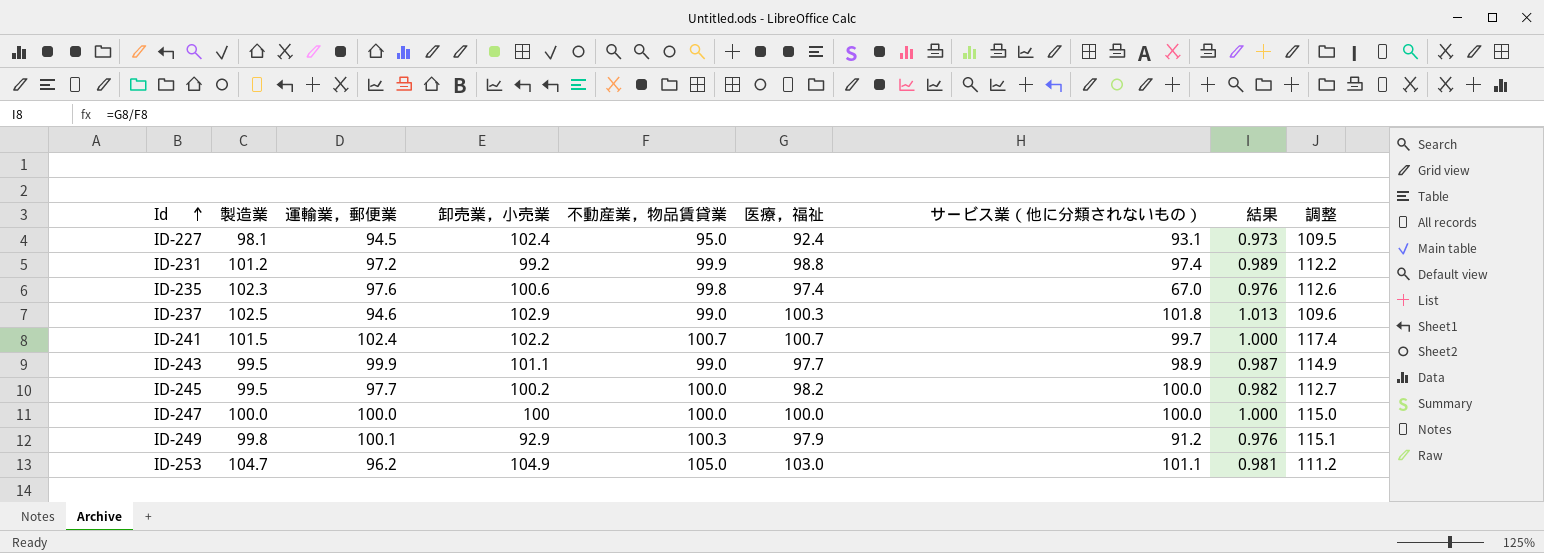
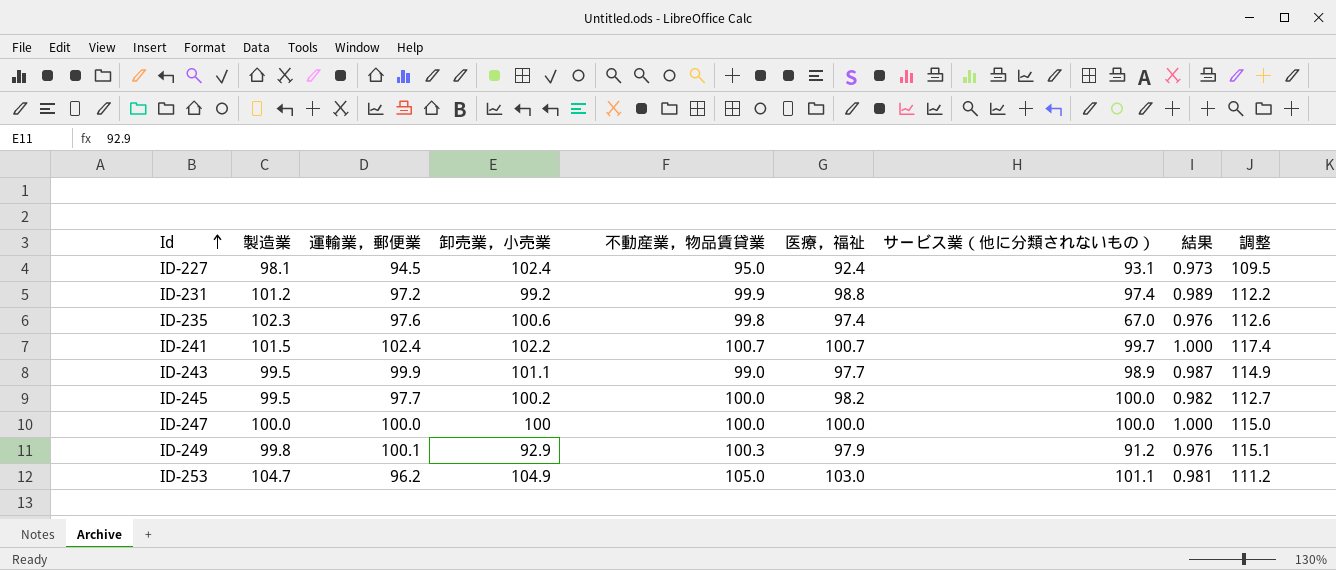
row ID-237: 102.5 | 94.6 | 102.9 | 99.0 | 100.3 | 101.8 | 1.013 | 109.6 -> none

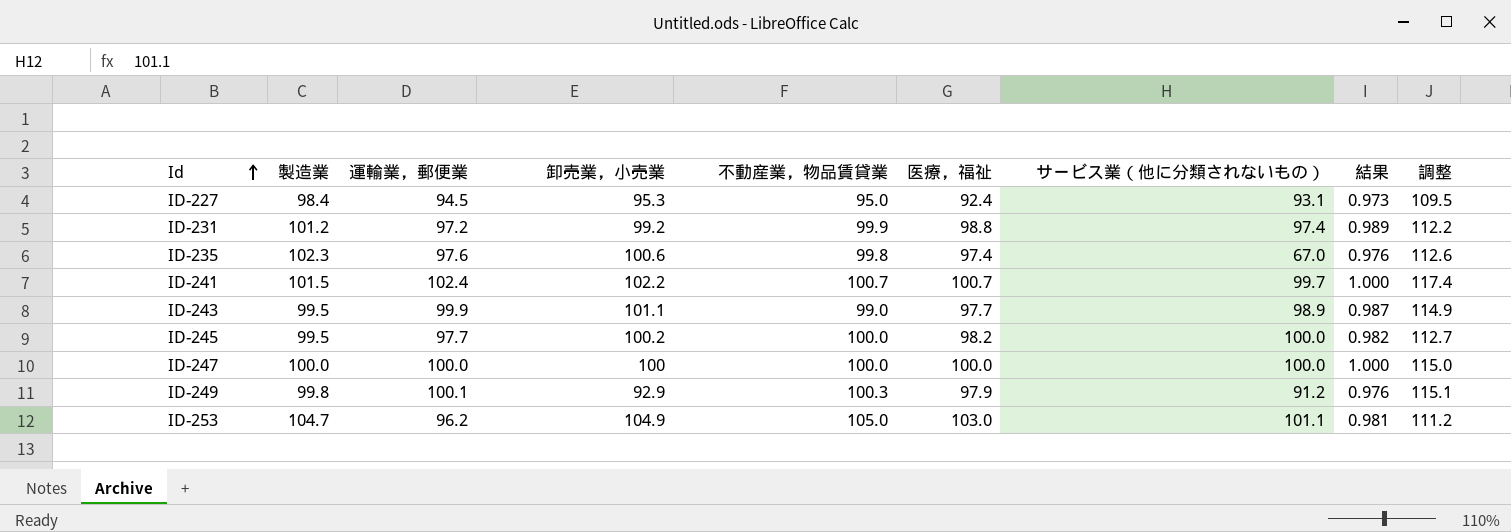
ID-227 | 製造業: 98.1 -> 98.4
ID-227 | 卸売業，小売業: 102.4 -> 95.3

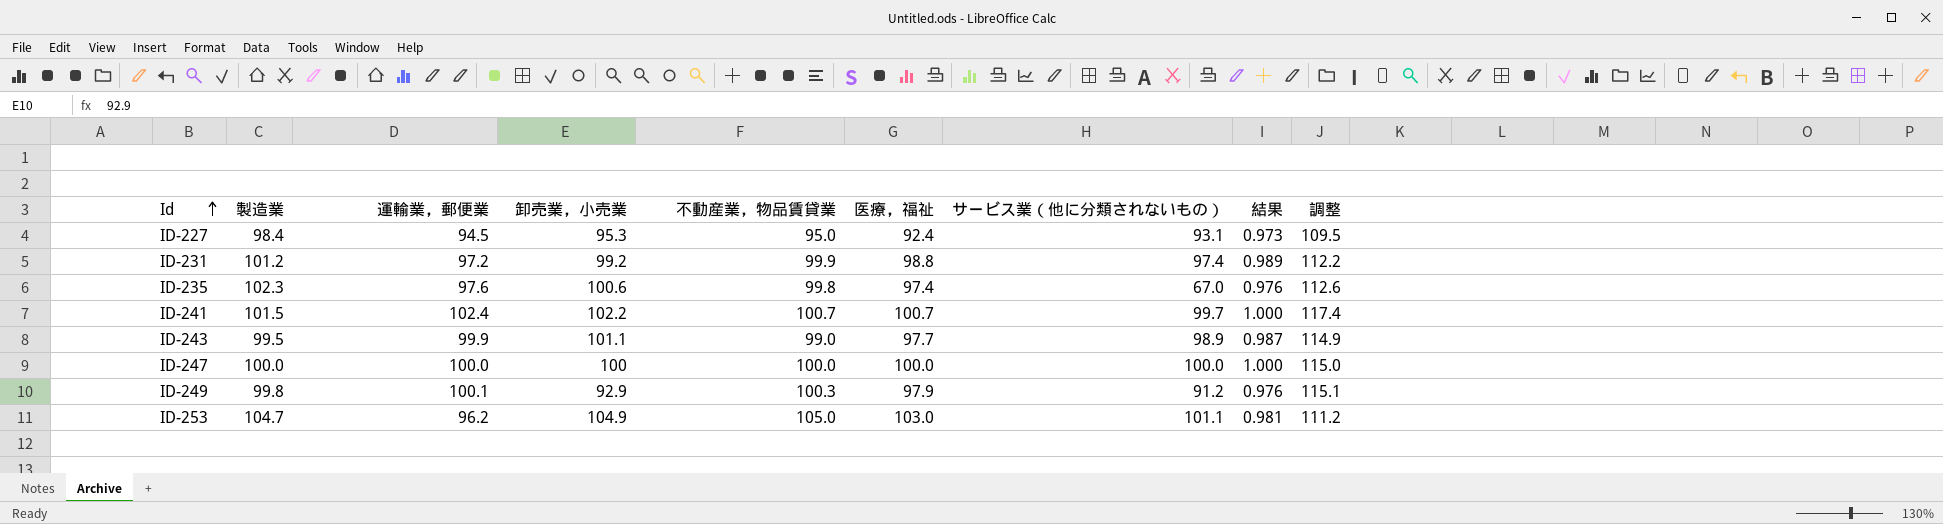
row ID-245: 99.5 | 97.7 | 100.2 | 100.0 | 98.2 | 100.0 | 0.982 | 112.7 -> none

